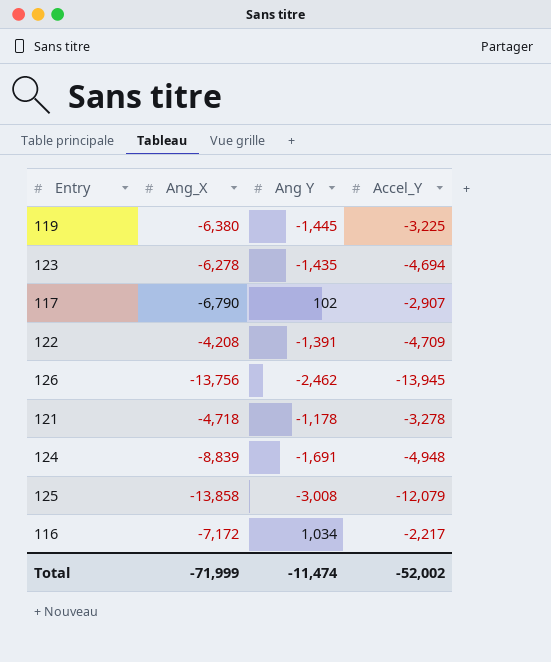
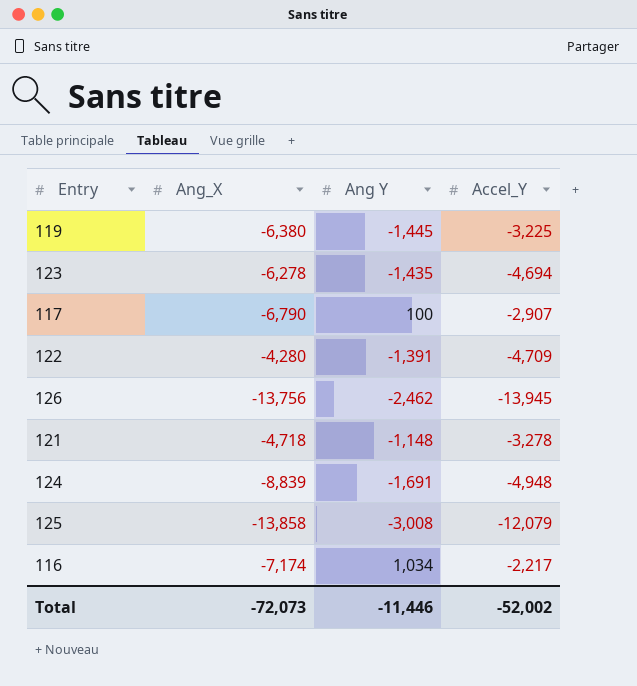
117 | Ang Y: 102 -> 100
122 | Ang_X: -4,208 -> -4,280
121 | Ang Y: -1,178 -> -1,148
116 | Ang_X: -7,172 -> -7,174
Total | Ang_X: -71,999 -> -72,073
Total | Ang Y: -11,474 -> -11,446

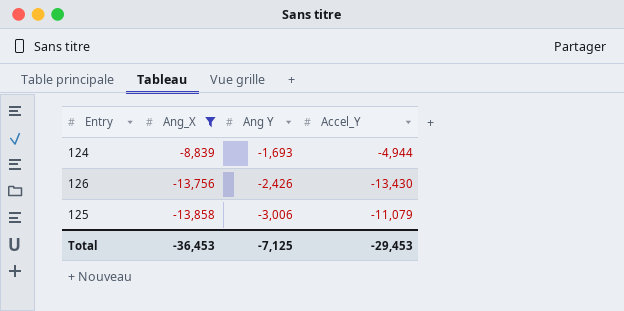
filter: none -> Ang_X <= -8,839
row order: none -> Ang_X descending
124 | Ang Y: -1,691 -> -1,693
124 | Accel_Y: -4,948 -> -4,944
126 | Ang Y: -2,462 -> -2,426
126 | Accel_Y: -13,945 -> -13,430
125 | Ang Y: -3,008 -> -3,006
125 | Accel_Y: -12,079 -> -11,079
Total | Ang_X: -72,073 -> -36,453
Total | Ang Y: -11,446 -> -7,125
Total | Accel_Y: -52,002 -> -29,453

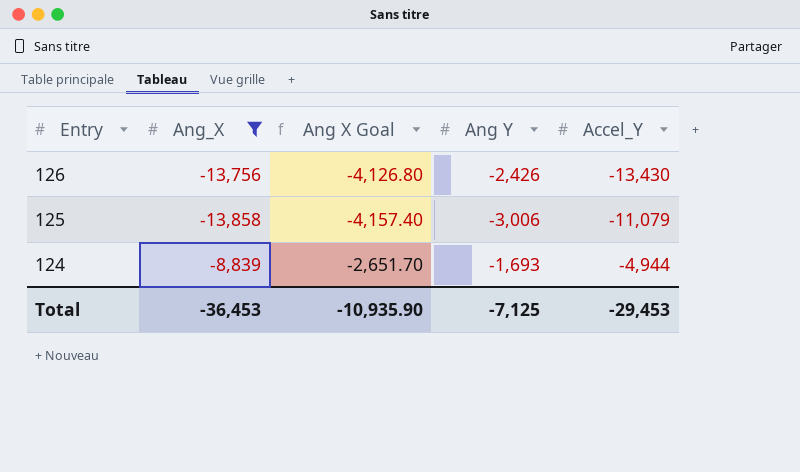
row order: Ang_X descending -> Entry descending
column Ang X Goal | formula: none -> [Ang_X] * 0.3

